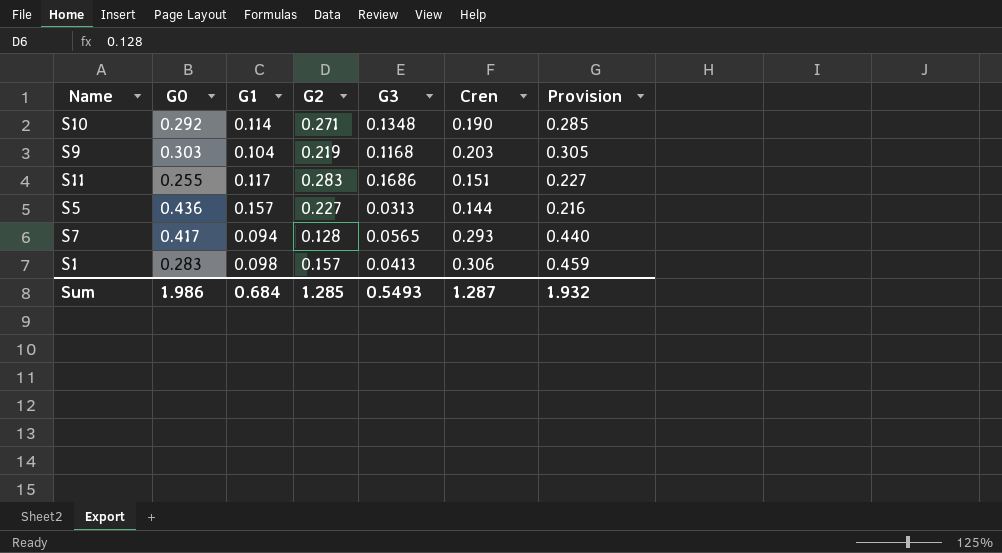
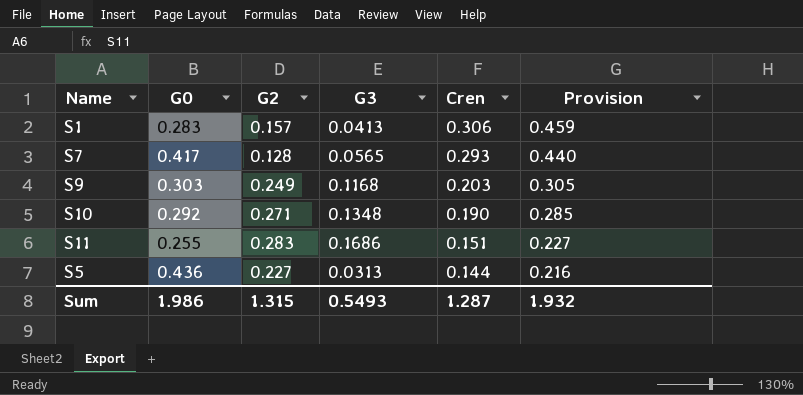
row order: none -> Cren descending
column G1 | position: 3 -> none
S9 | G2: 0.219 -> 0.249
Sum | G2: 1.285 -> 1.315

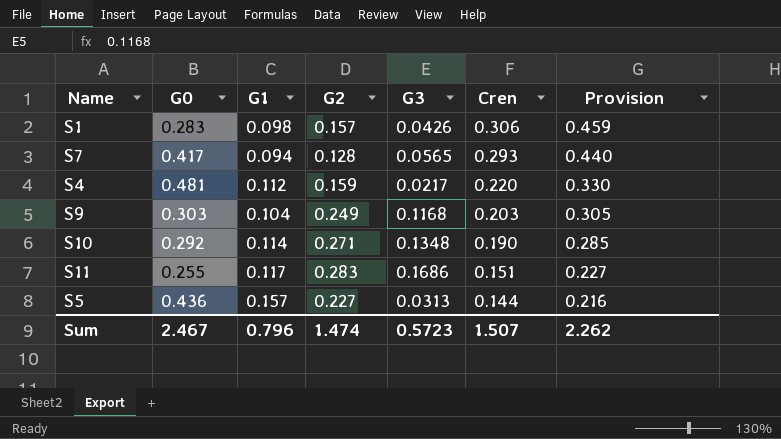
column G1 | position: none -> 3
S1 | G3: 0.0413 -> 0.0426
row S4: none -> 0.481 | 0.112 | 0.159 | 0.0217 | 0.220 | 0.330
Sum | G0: 1.986 -> 2.467
Sum | G2: 1.315 -> 1.474
Sum | G3: 0.5493 -> 0.5723
Sum | Cren: 1.287 -> 1.507
Sum | Provision: 1.932 -> 2.262

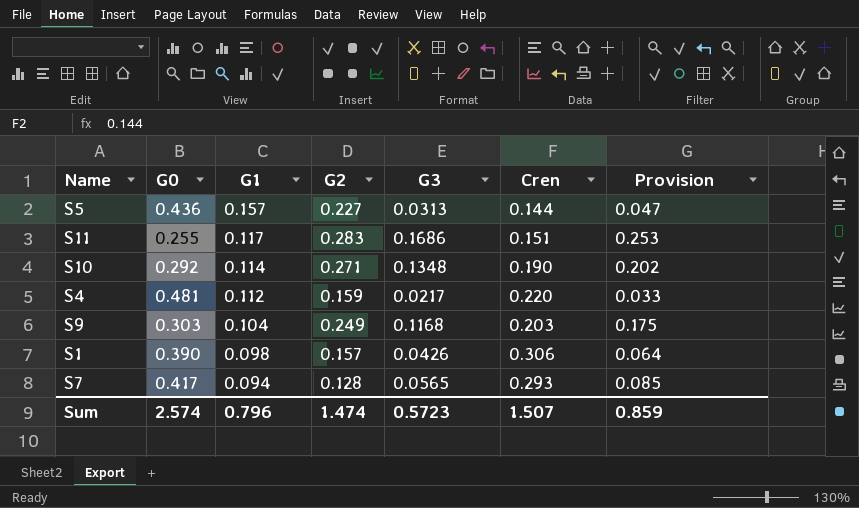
row order: Cren descending -> G1 descending
column Provision | formula: [Cren] * 1.5 -> [G3] * 1.5
S1 | G0: 0.283 -> 0.390
Sum | G0: 2.467 -> 2.574
Sum | Provision: 2.262 -> 0.859

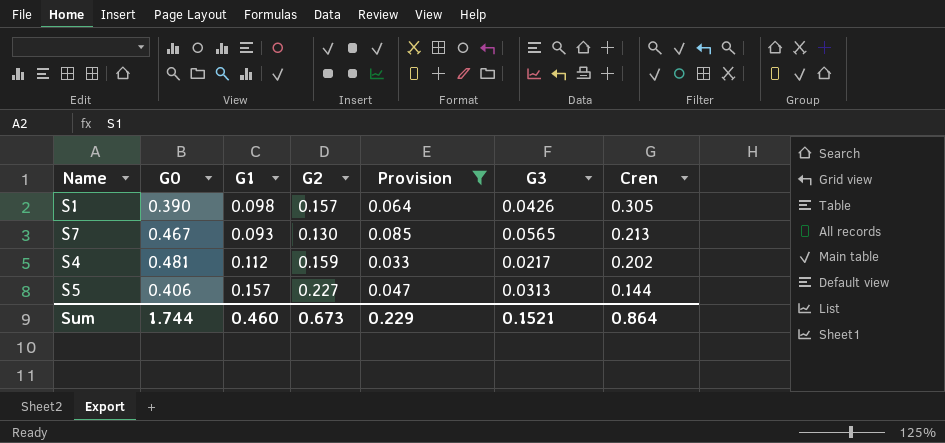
filter: none -> Provision <= 0.085
row order: G1 descending -> Cren descending
column Provision | position: 7 -> 5
S1 | Cren: 0.306 -> 0.305
S7 | G0: 0.417 -> 0.467
S7 | G1: 0.094 -> 0.093
S7 | G2: 0.128 -> 0.130
S7 | Cren: 0.293 -> 0.213
S4 | Cren: 0.220 -> 0.202
S5 | G0: 0.436 -> 0.406
Sum | G0: 2.574 -> 1.744
Sum | G1: 0.796 -> 0.460
Sum | G2: 1.474 -> 0.673
Sum | Provision: 0.859 -> 0.229
Sum | G3: 0.5723 -> 0.1521
Sum | Cren: 1.507 -> 0.864

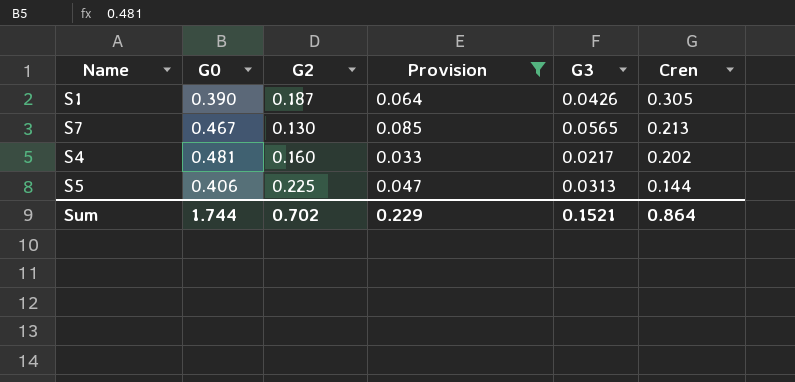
column G1 | position: 3 -> none
S1 | G2: 0.157 -> 0.187
S4 | G2: 0.159 -> 0.160
S5 | G2: 0.227 -> 0.225
Sum | G2: 0.673 -> 0.702

